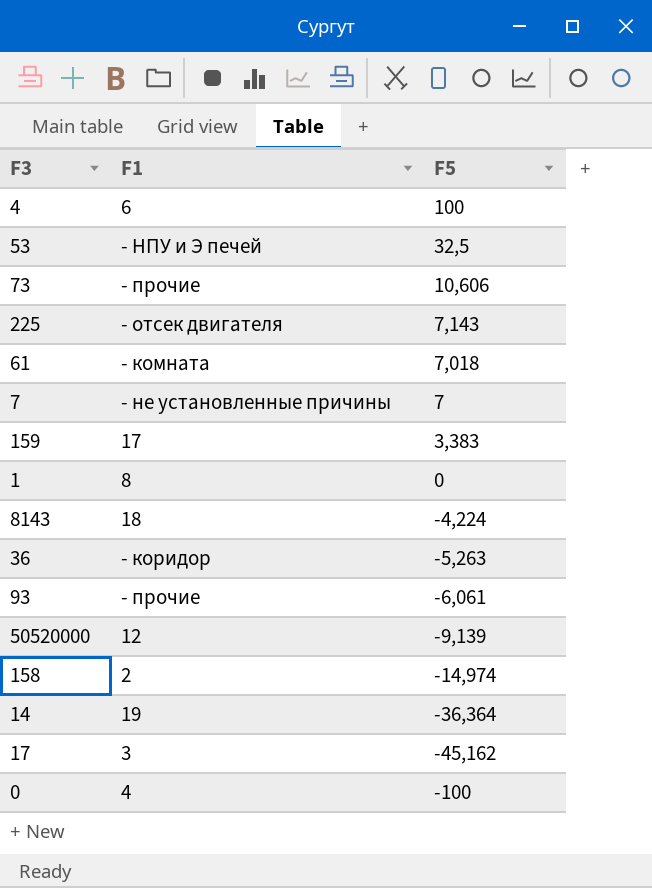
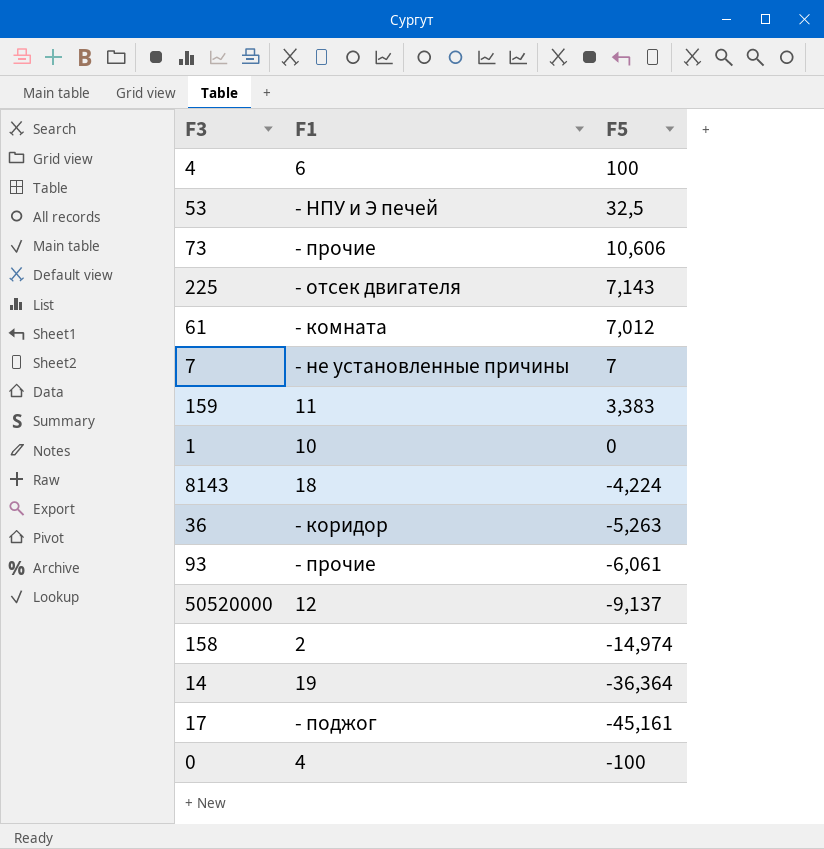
61 | F5: 7,018 -> 7,012
159 | F1: 17 -> 11
1 | F1: 8 -> 10
50520000 | F5: -9,139 -> -9,137
17 | F1: 3 -> - поджог
17 | F5: -45,162 -> -45,161

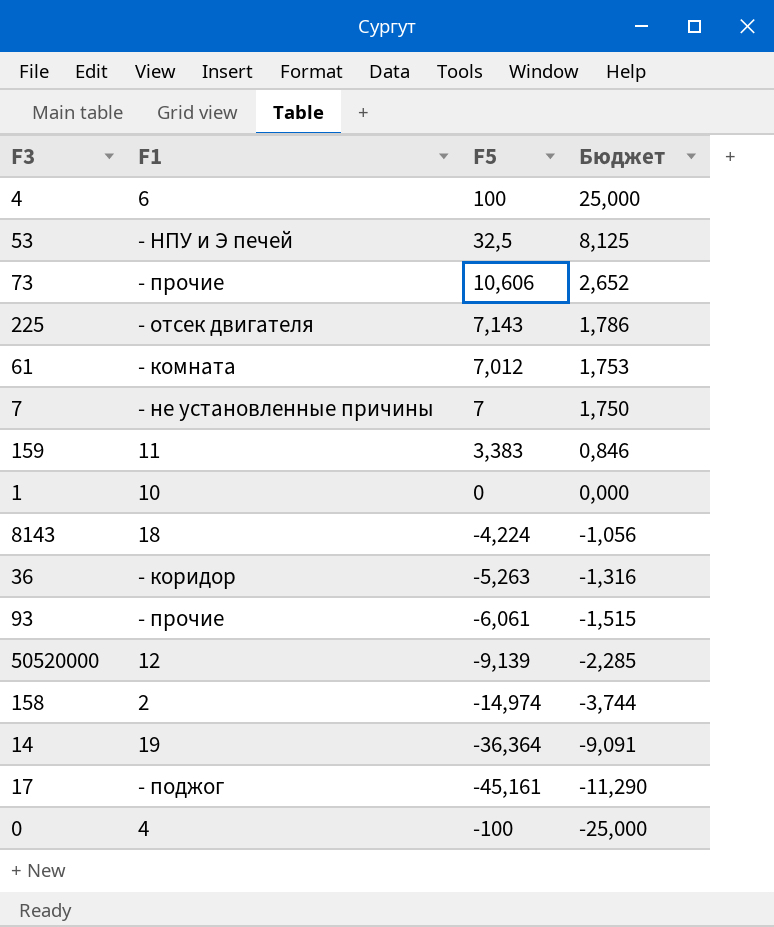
column Бюджет | formula: none -> [F5] * 0,25
50520000 | F5: -9,137 -> -9,139

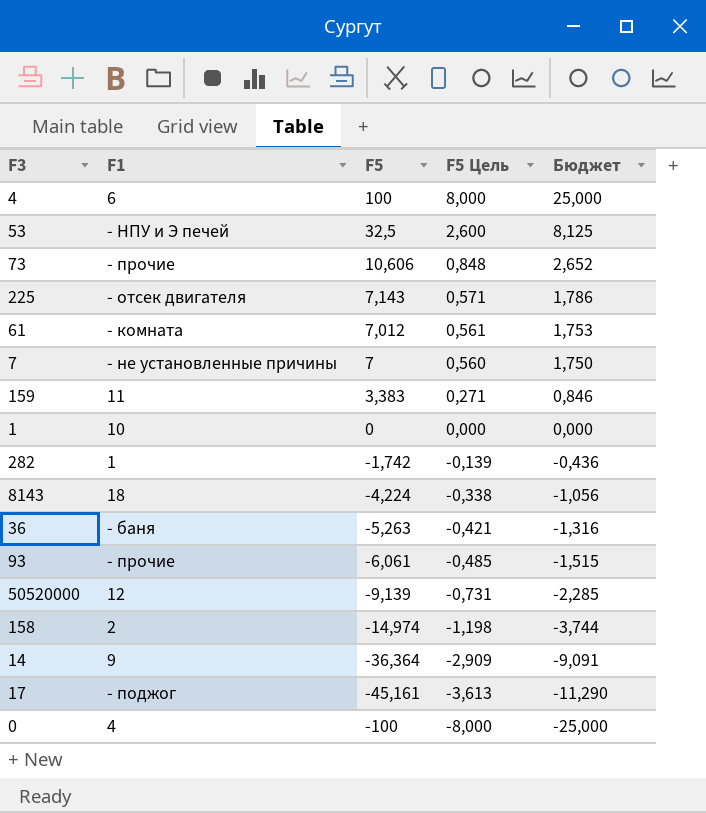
column F5 Цель | formula: none -> [F5] * 0,08
row 282: none -> 1 | -1,742 | -0,139 | -0,436
36 | F1: - коридор -> - баня
14 | F1: 19 -> 9

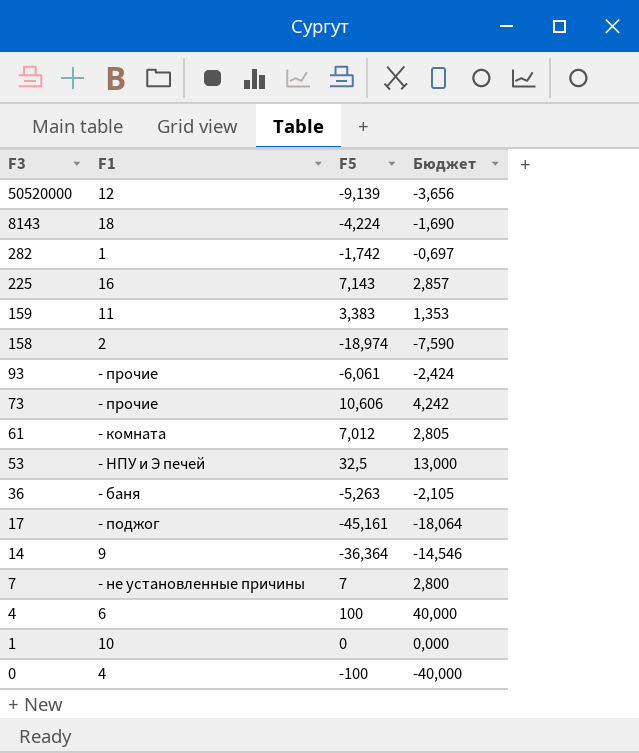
row order: F5 descending -> F3 descending
column F5 Цель | formula: [F5] * 0,08 -> none
column Бюджет | formula: [F5] * 0,25 -> [F5] * 0,4
225 | F1: - отсек двигателя -> 16
158 | F5: -14,974 -> -18,974

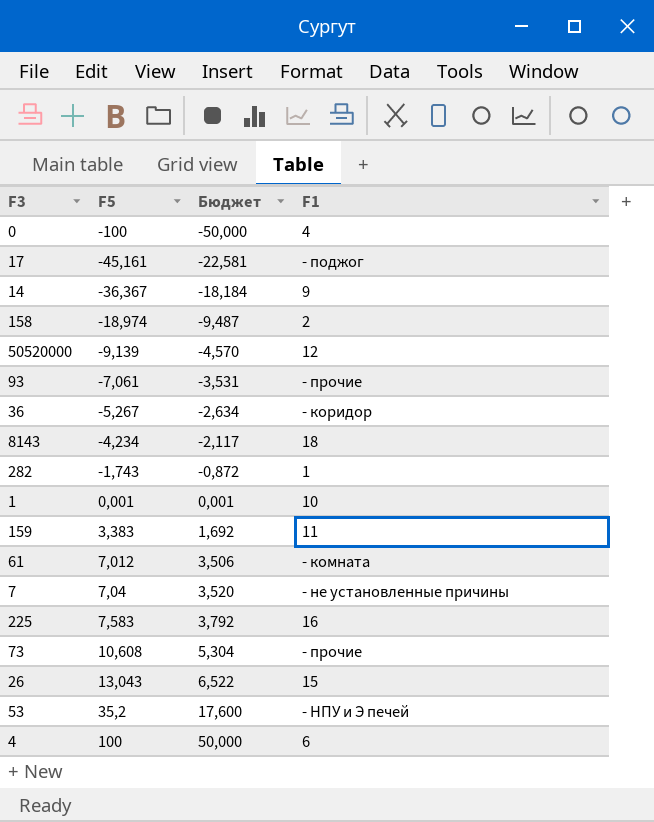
row order: F3 descending -> F5 ascending
column Бюджет | formula: [F5] * 0,4 -> [F5] * 0,5
column F1 | position: 2 -> 4
14 | F5: -36,364 -> -36,367
93 | F5: -6,061 -> -7,061
36 | F5: -5,263 -> -5,267
36 | F1: - баня -> - коридор
8143 | F5: -4,224 -> -4,234
282 | F5: -1,742 -> -1,743
1 | F5: 0 -> 0,001
7 | F5: 7 -> 7,04
225 | F5: 7,143 -> 7,583
73 | F5: 10,606 -> 10,608
row 26: none -> 13,043 | 6,522 | 15
53 | F5: 32,5 -> 35,2

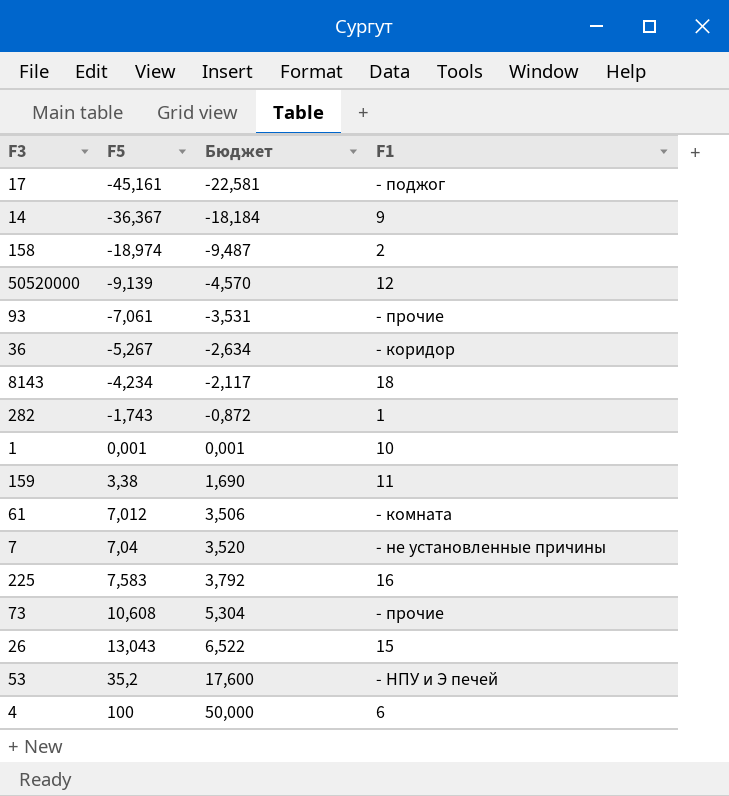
row 0: -100 | -50,000 | 4 -> none
159 | F5: 3,383 -> 3,38
159 | Бюджет: 1,692 -> 1,690

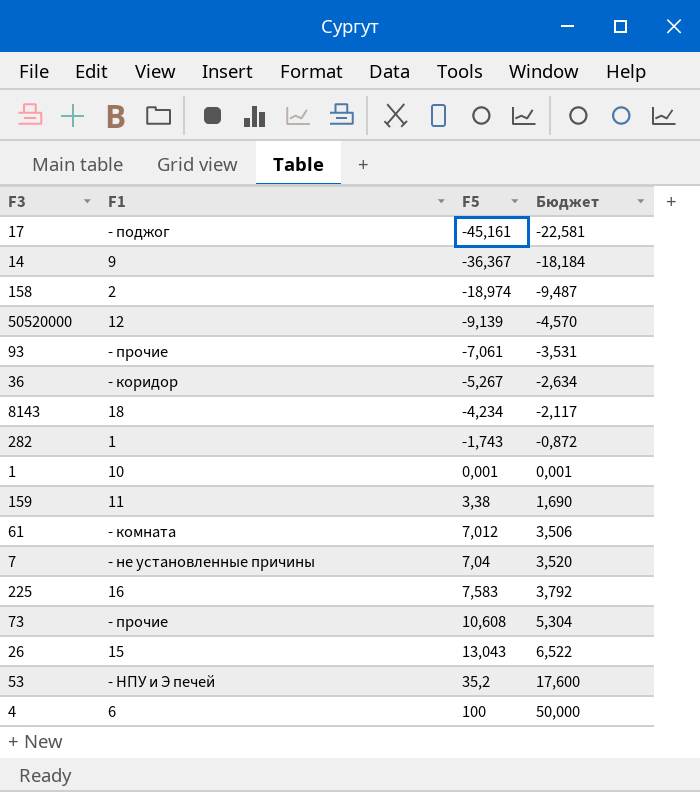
column F1 | position: 4 -> 2

